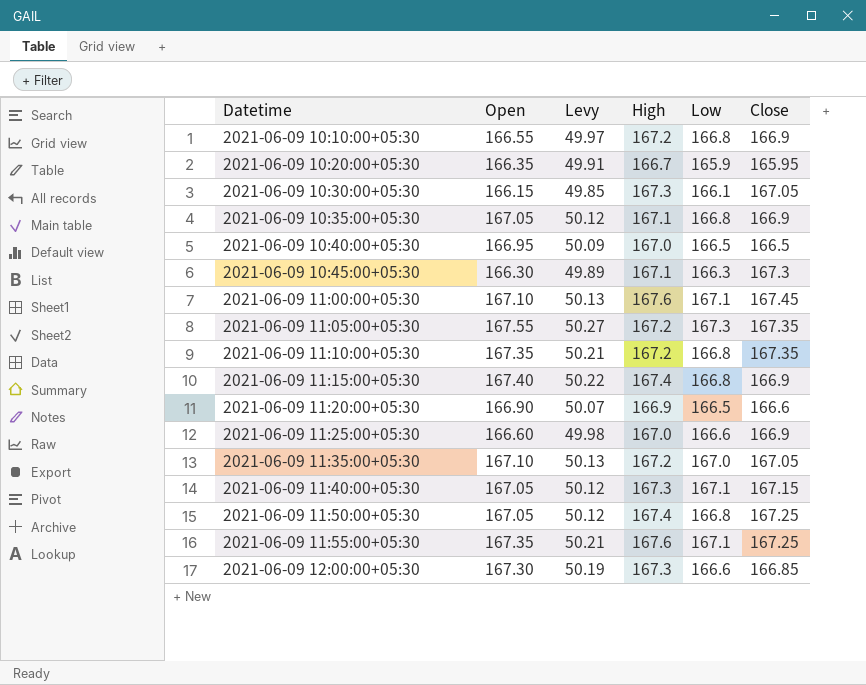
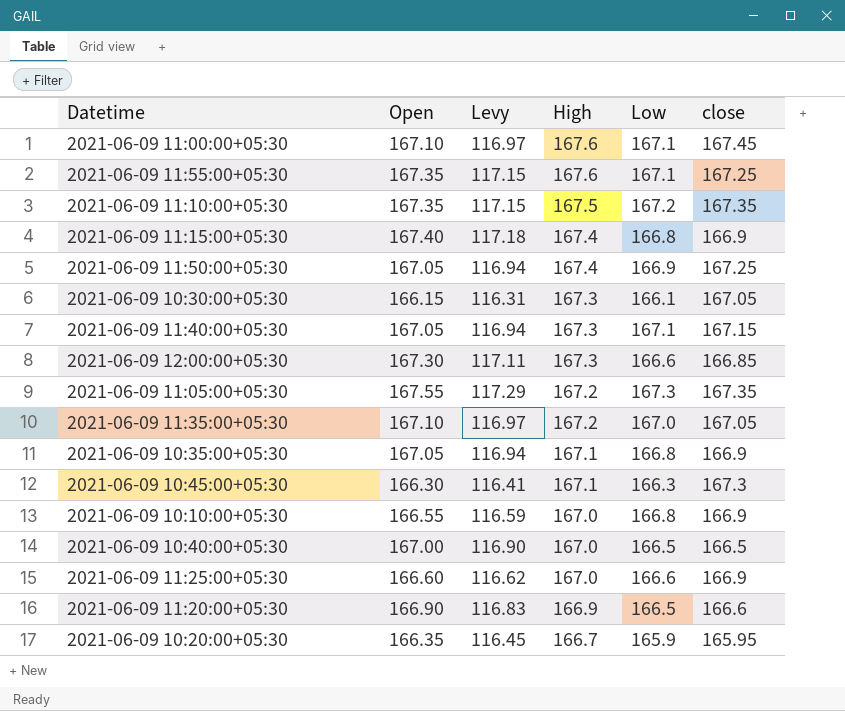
row order: Datetime ascending -> High descending
column Levy | formula: [Open] * 0.3 -> [Open] * 0.7
column name: Close -> close
2021-06-09 11:10:00+05:30 | High: 167.2 -> 167.5
2021-06-09 11:10:00+05:30 | Low: 166.8 -> 167.2
2021-06-09 11:50:00+05:30 | Low: 166.8 -> 166.9
2021-06-09 10:10:00+05:30 | High: 167.2 -> 167.0
2021-06-09 10:40:00+05:30 | Open: 166.95 -> 167.00

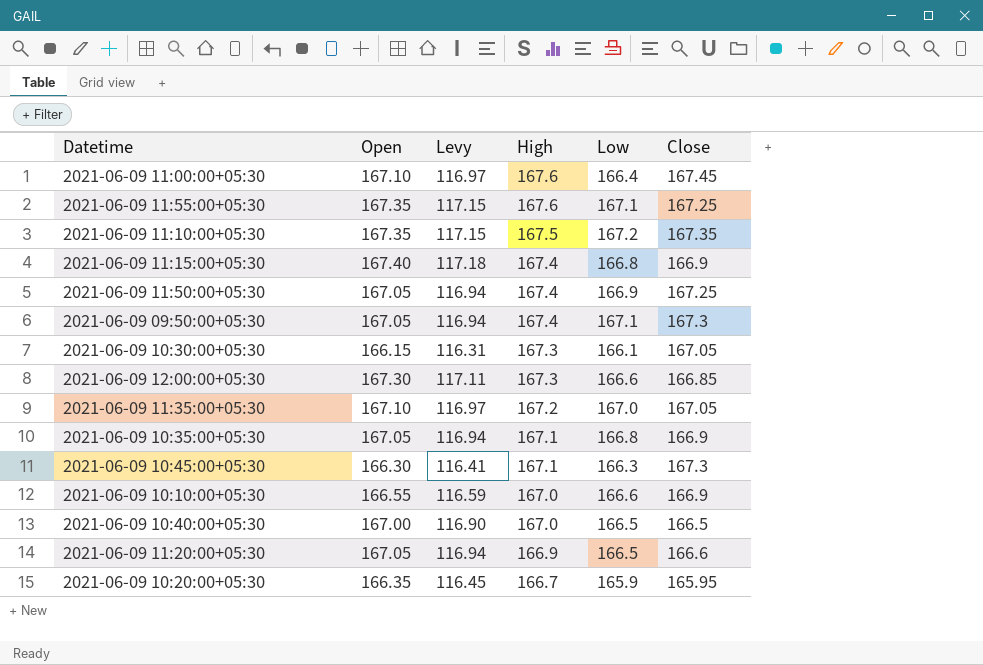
column name: close -> Close
row 2021-06-09 11:40:00+05:30: 167.05 | 116.94 | 167.3 | 167.1 | 167.15 -> none
row 2021-06-09 11:05:00+05:30: 167.55 | 117.29 | 167.2 | 167.3 | 167.35 -> none
row 2021-06-09 11:25:00+05:30: 166.60 | 116.62 | 167.0 | 166.6 | 166.9 -> none
2021-06-09 11:00:00+05:30 | Low: 167.1 -> 166.4
row 2021-06-09 09:50:00+05:30: none -> 167.05 | 116.94 | 167.4 | 167.1 | 167.3
2021-06-09 10:10:00+05:30 | Low: 166.8 -> 166.6
2021-06-09 11:20:00+05:30 | Open: 166.90 -> 167.05
2021-06-09 11:20:00+05:30 | Levy: 116.83 -> 116.94

